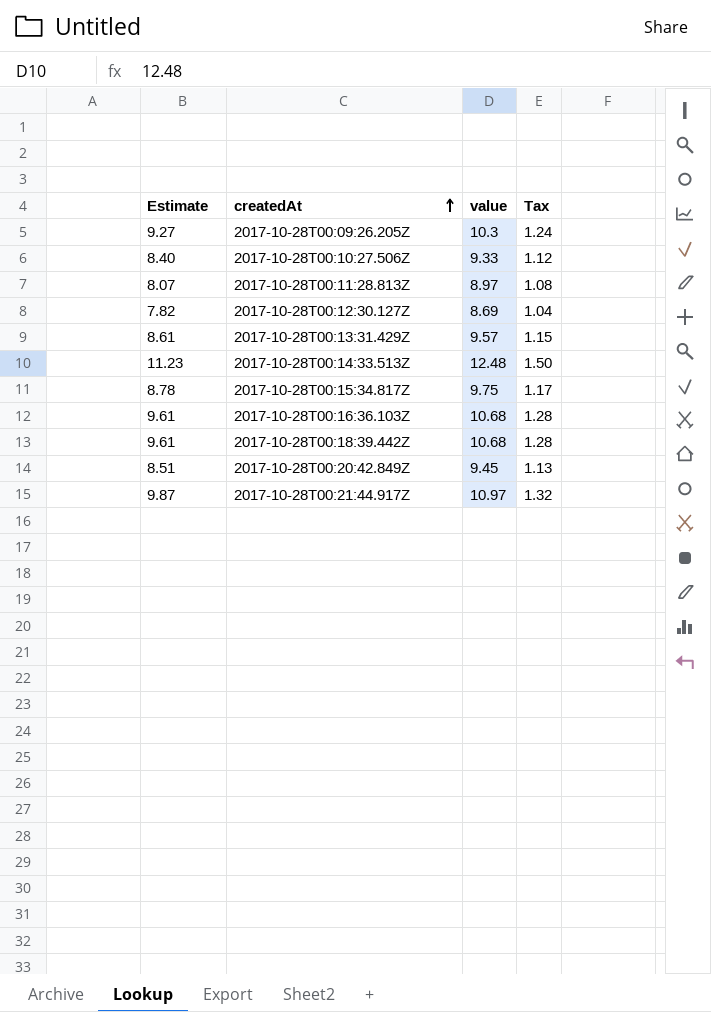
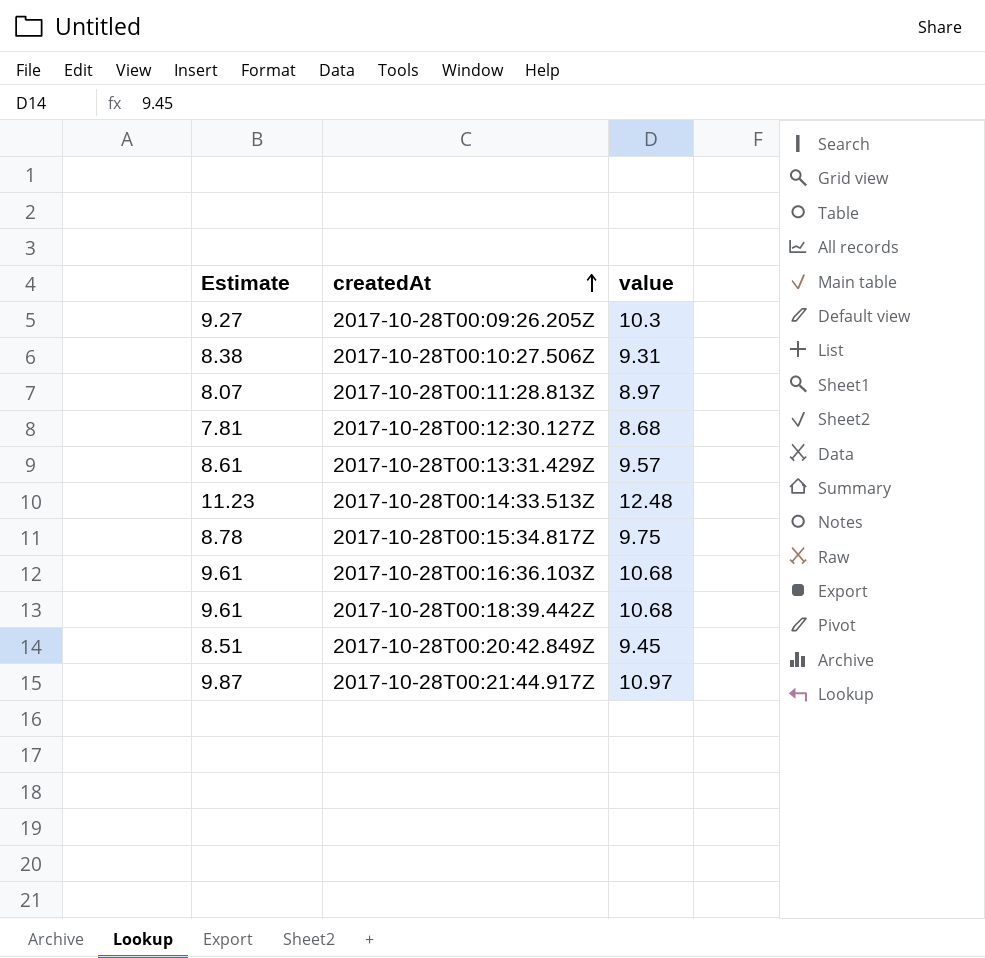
column Tax | formula: [value] * 0.12 -> none
2017-10-28T00:10:27.506Z | Estimate: 8.40 -> 8.38
2017-10-28T00:10:27.506Z | value: 9.33 -> 9.31
2017-10-28T00:12:30.127Z | Estimate: 7.82 -> 7.81
2017-10-28T00:12:30.127Z | value: 8.69 -> 8.68

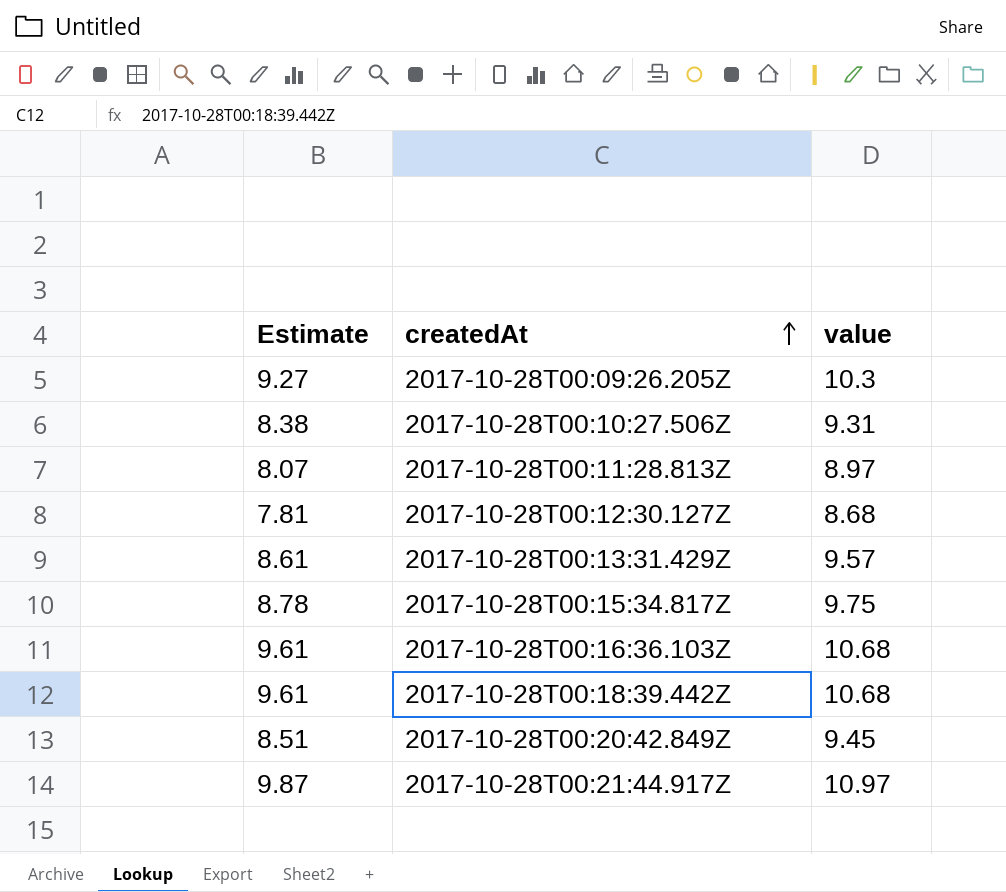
row 2017-10-28T00:14:33.513Z: 11.23 | 12.48 -> none

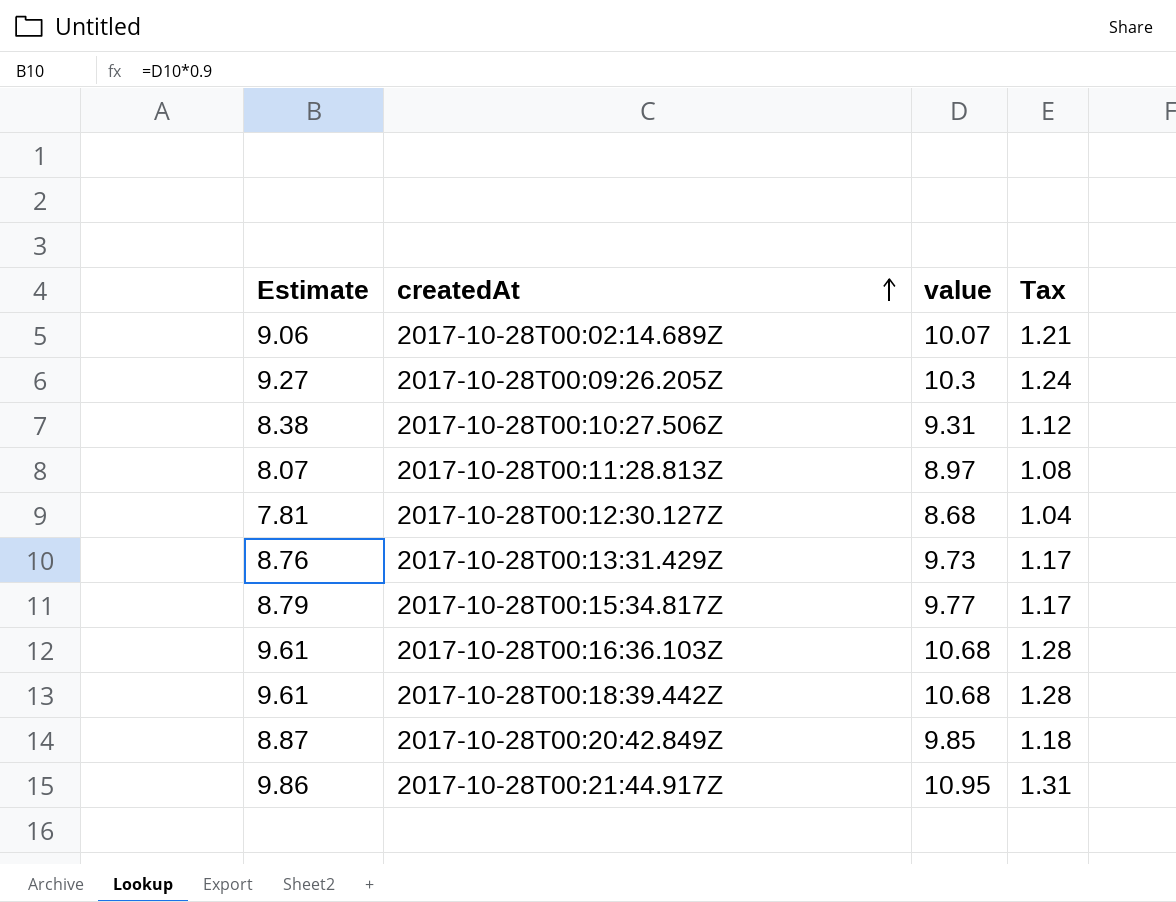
column Tax | formula: none -> [value] * 0.12
row 2017-10-28T00:02:14.689Z: none -> 9.06 | 10.07 | 1.21
2017-10-28T00:13:31.429Z | Estimate: 8.61 -> 8.76
2017-10-28T00:13:31.429Z | value: 9.57 -> 9.73
2017-10-28T00:15:34.817Z | Estimate: 8.78 -> 8.79
2017-10-28T00:15:34.817Z | value: 9.75 -> 9.77
2017-10-28T00:20:42.849Z | Estimate: 8.51 -> 8.87
2017-10-28T00:20:42.849Z | value: 9.45 -> 9.85
2017-10-28T00:21:44.917Z | Estimate: 9.87 -> 9.86
2017-10-28T00:21:44.917Z | value: 10.97 -> 10.95

